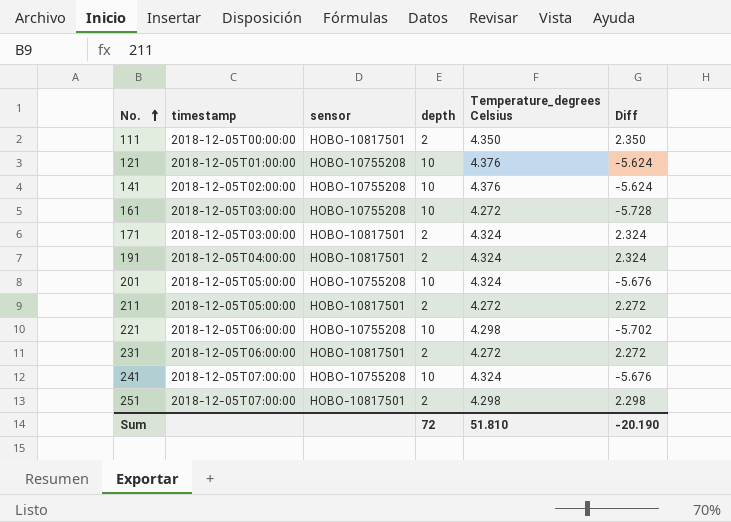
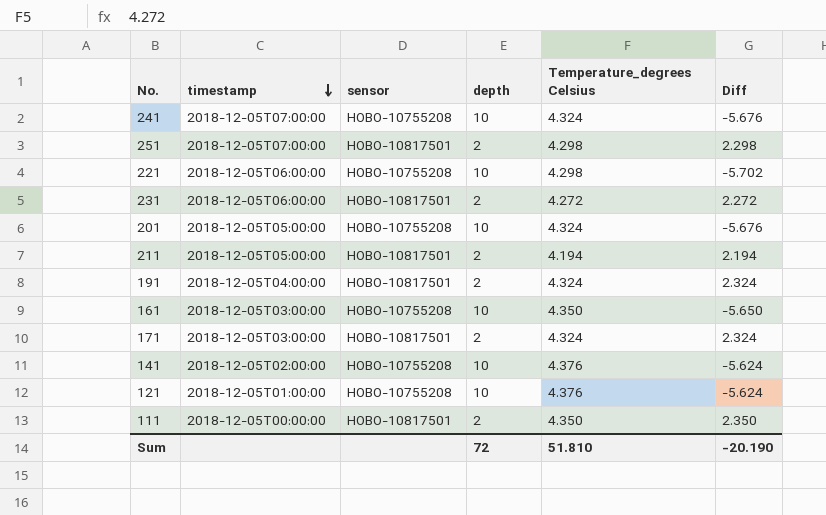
row order: No. ascending -> timestamp descending
211 | Temperature_degrees Celsius: 4.272 -> 4.194
211 | Diff: 2.272 -> 2.194
161 | Temperature_degrees Celsius: 4.272 -> 4.350
161 | Diff: -5.728 -> -5.650

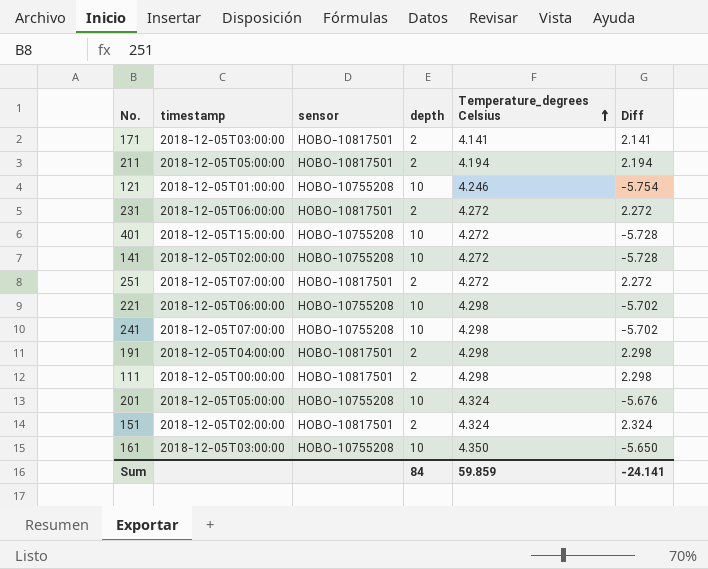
row order: timestamp descending -> Temperature_degrees Celsius ascending
171 | Temperature_degrees Celsius: 4.324 -> 4.141
171 | Diff: 2.324 -> 2.141
121 | Temperature_degrees Celsius: 4.376 -> 4.246
121 | Diff: -5.624 -> -5.754
row 401: none -> 2018-12-05T15:00:00 | HOBO-10755208 | 10 | 4.272 | -5.728
141 | Temperature_degrees Celsius: 4.376 -> 4.272
141 | Diff: -5.624 -> -5.728
251 | Temperature_degrees Celsius: 4.298 -> 4.272
251 | Diff: 2.298 -> 2.272
241 | Temperature_degrees Celsius: 4.324 -> 4.298
241 | Diff: -5.676 -> -5.702
191 | Temperature_degrees Celsius: 4.324 -> 4.298
191 | Diff: 2.324 -> 2.298
111 | Temperature_degrees Celsius: 4.350 -> 4.298
111 | Diff: 2.350 -> 2.298
row 151: none -> 2018-12-05T02:00:00 | HOBO-10817501 | 2 | 4.324 | 2.324
Sum | depth: 72 -> 84
Sum | Temperature_degrees Celsius: 51.810 -> 59.859
Sum | Diff: -20.190 -> -24.141

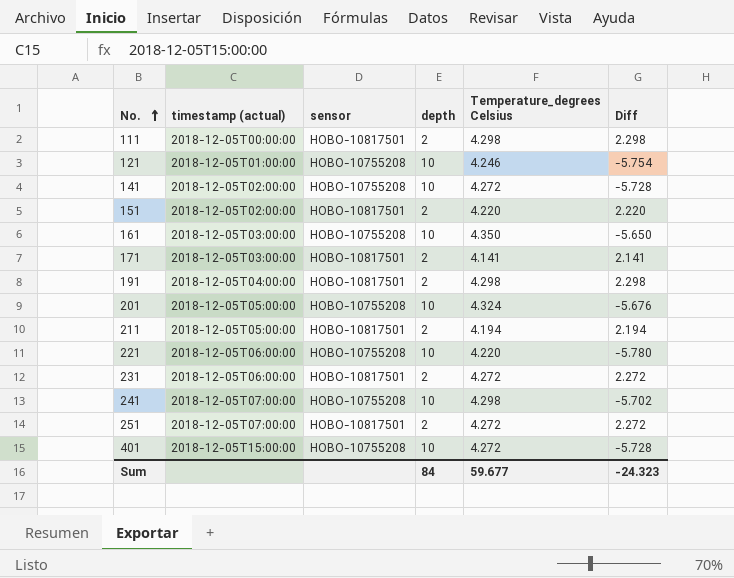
row order: Temperature_degrees Celsius ascending -> No. ascending
column name: timestamp -> timestamp (actual)
151 | Temperature_degrees Celsius: 4.324 -> 4.220
151 | Diff: 2.324 -> 2.220
221 | Temperature_degrees Celsius: 4.298 -> 4.220
221 | Diff: -5.702 -> -5.780
Sum | Temperature_degrees Celsius: 59.859 -> 59.677
Sum | Diff: -24.141 -> -24.323

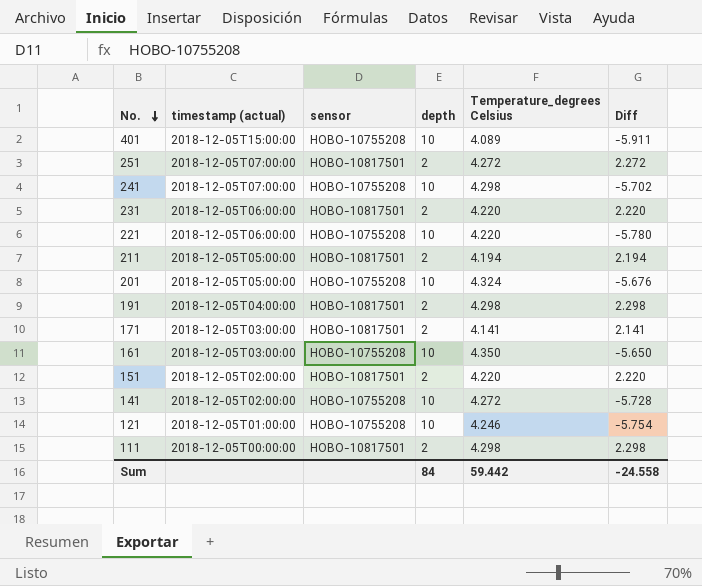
row order: No. ascending -> No. descending
401 | Temperature_degrees Celsius: 4.272 -> 4.089
401 | Diff: -5.728 -> -5.911
231 | Temperature_degrees Celsius: 4.272 -> 4.220
231 | Diff: 2.272 -> 2.220
Sum | Temperature_degrees Celsius: 59.677 -> 59.442
Sum | Diff: -24.323 -> -24.558

